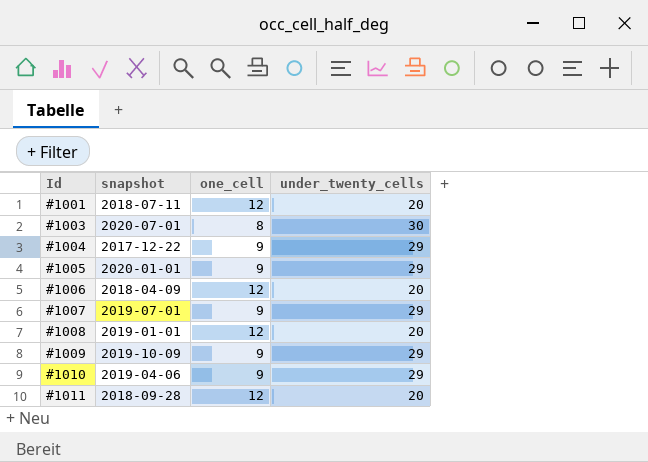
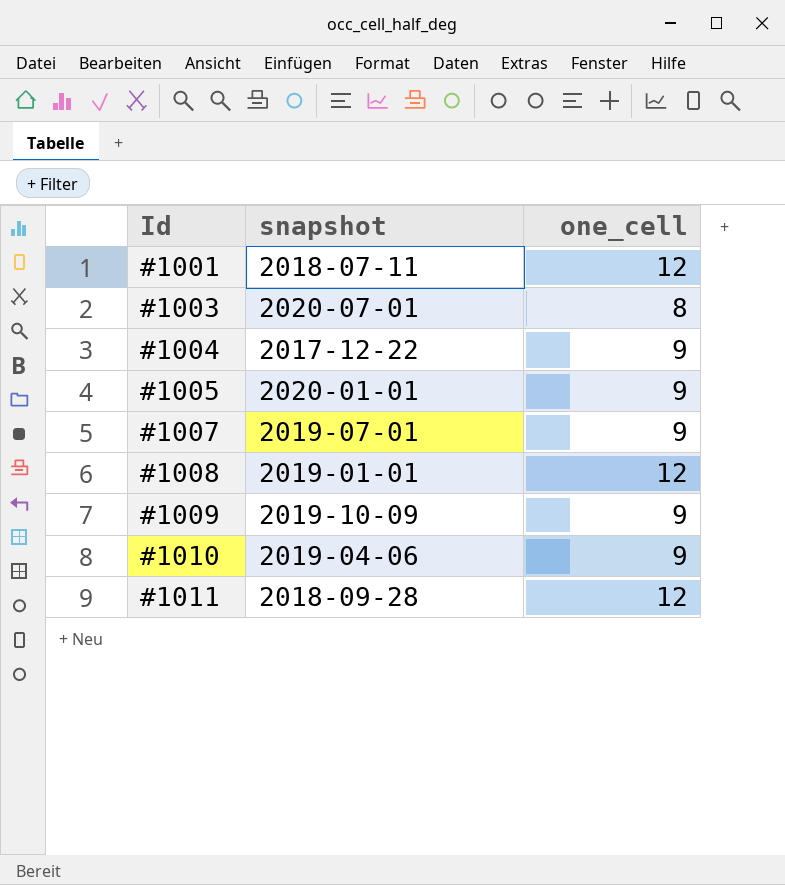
column under_twenty_cells | position: 4 -> none
row #1006: 2018-04-09 | 12 | 20 -> none

